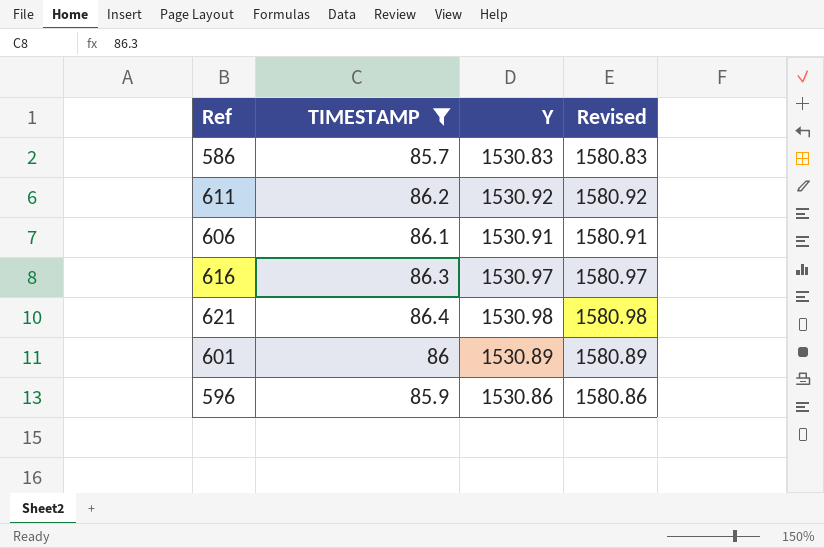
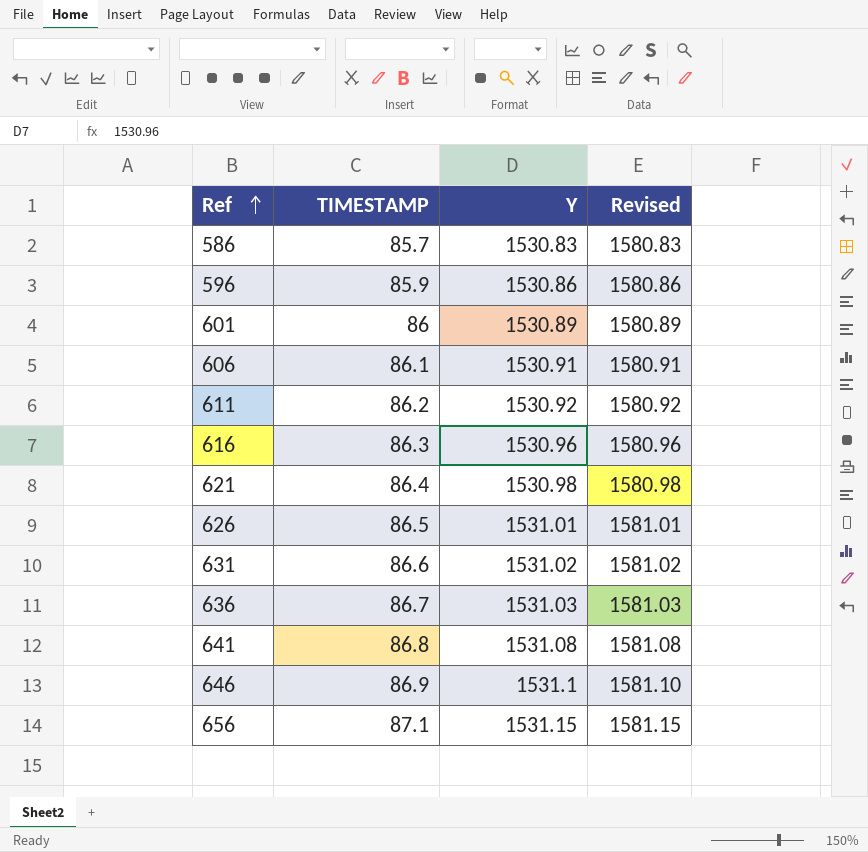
filter: TIMESTAMP <= 86.4 -> none
row order: none -> Ref ascending
616 | Y: 1530.97 -> 1530.96
616 | Revised: 1580.97 -> 1580.96

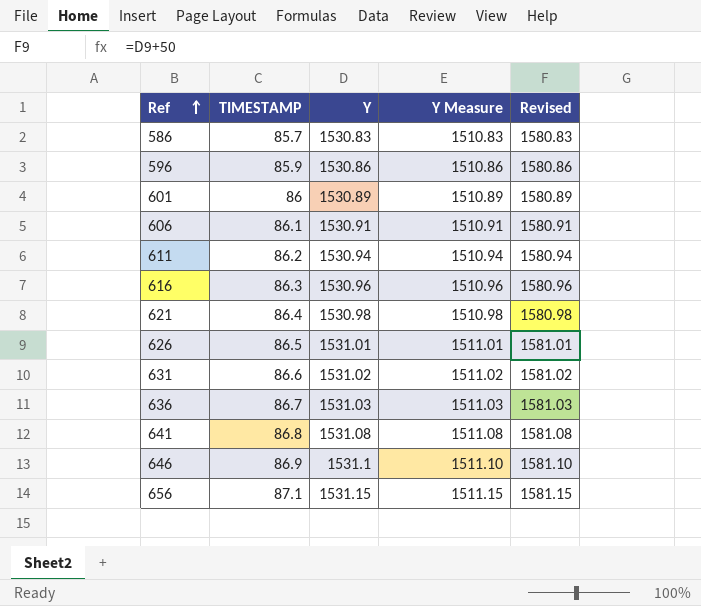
column Y Measure | formula: none -> [Y] - 20
611 | Y: 1530.92 -> 1530.94
611 | Revised: 1580.92 -> 1580.94

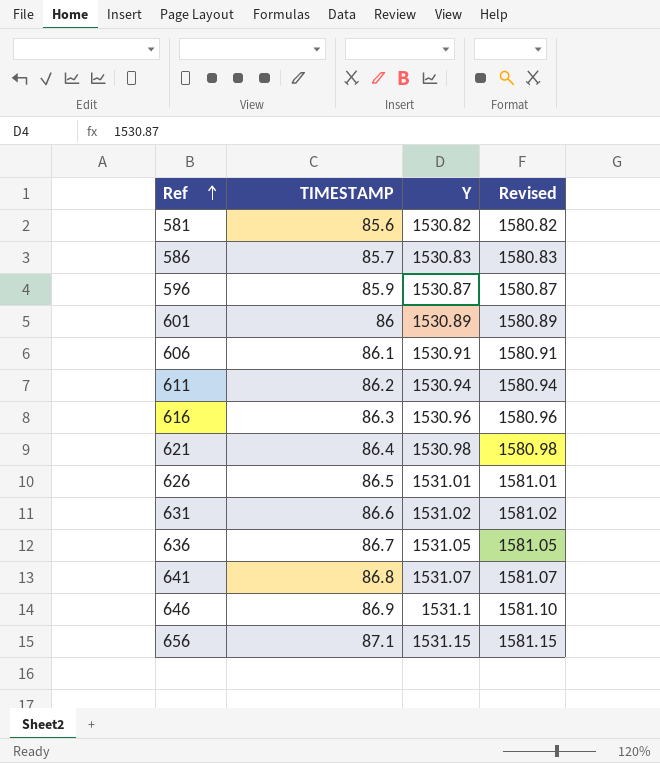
column Y Measure | formula: [Y] - 20 -> none
row 581: none -> 85.6 | 1530.82 | 1580.82
596 | Y: 1530.86 -> 1530.87
596 | Revised: 1580.86 -> 1580.87
636 | Y: 1531.03 -> 1531.05
636 | Revised: 1581.03 -> 1581.05
641 | Y: 1531.08 -> 1531.07
641 | Revised: 1581.08 -> 1581.07

